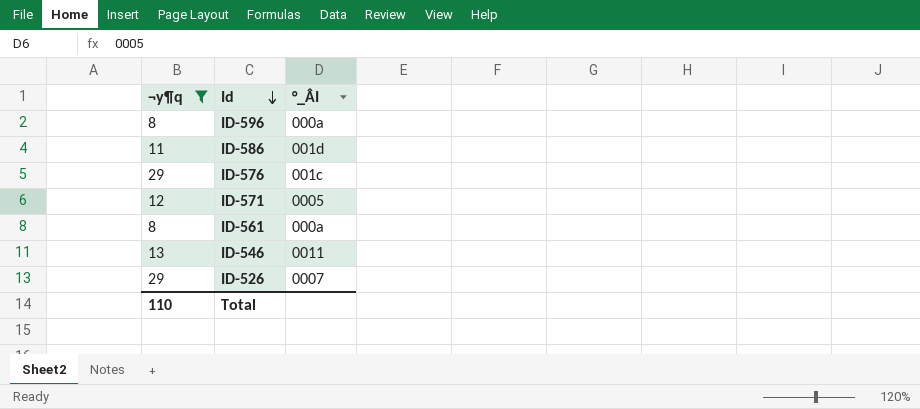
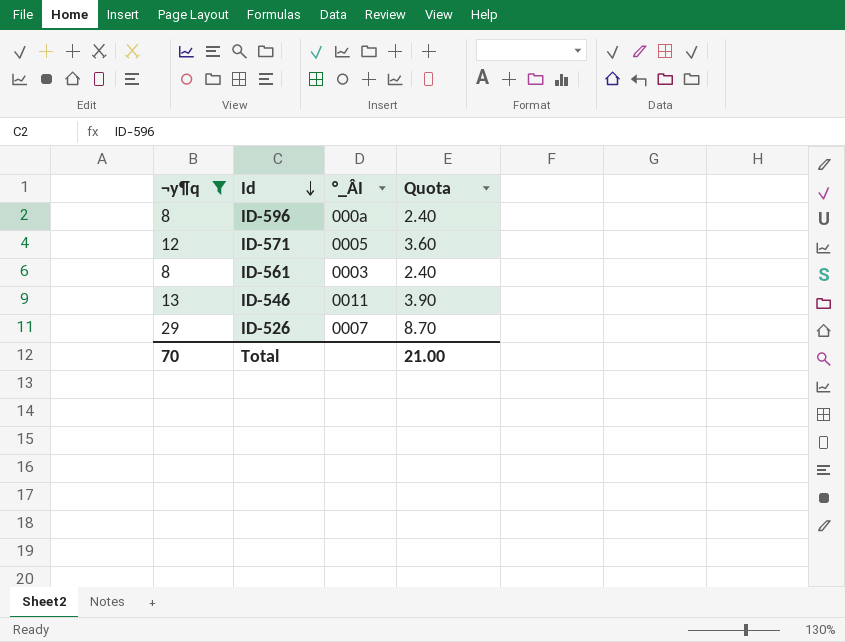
column Quota | formula: none -> [¬y¶q] * 0.3
row ID-586: 11 | 001d -> none
row ID-576: 29 | 001c -> none
ID-561 | °_ÂI: 000a -> 0003
Total | ¬y¶q: 110 -> 70

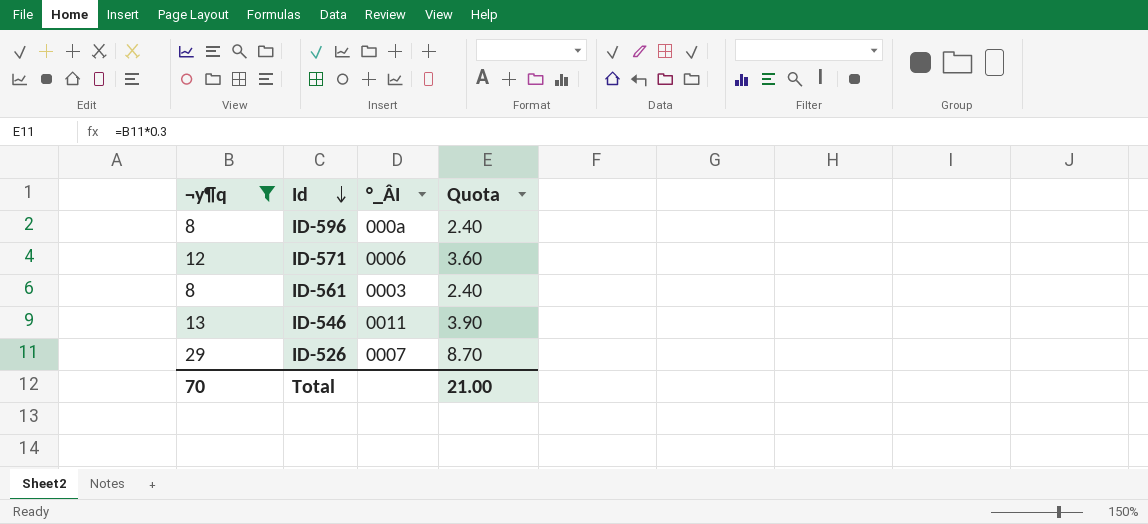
ID-571 | °_ÂI: 0005 -> 0006

